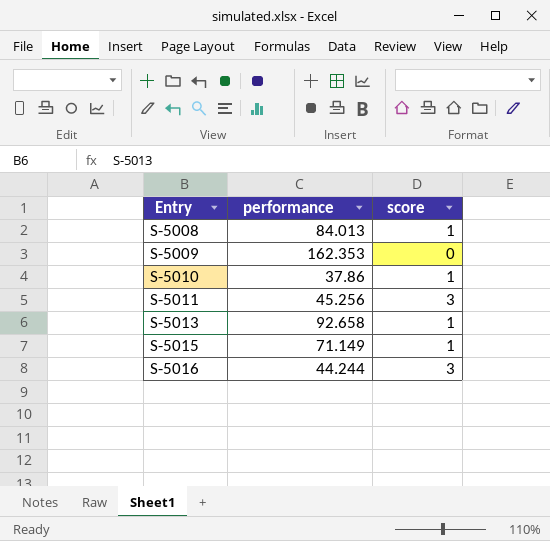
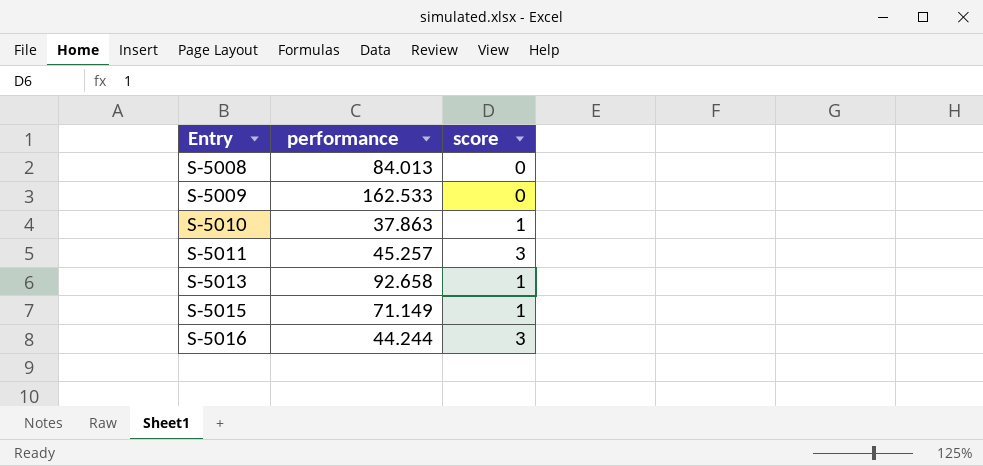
S-5008 | score: 1 -> 0
S-5009 | performance: 162.353 -> 162.533
S-5010 | performance: 37.86 -> 37.863
S-5011 | performance: 45.256 -> 45.257

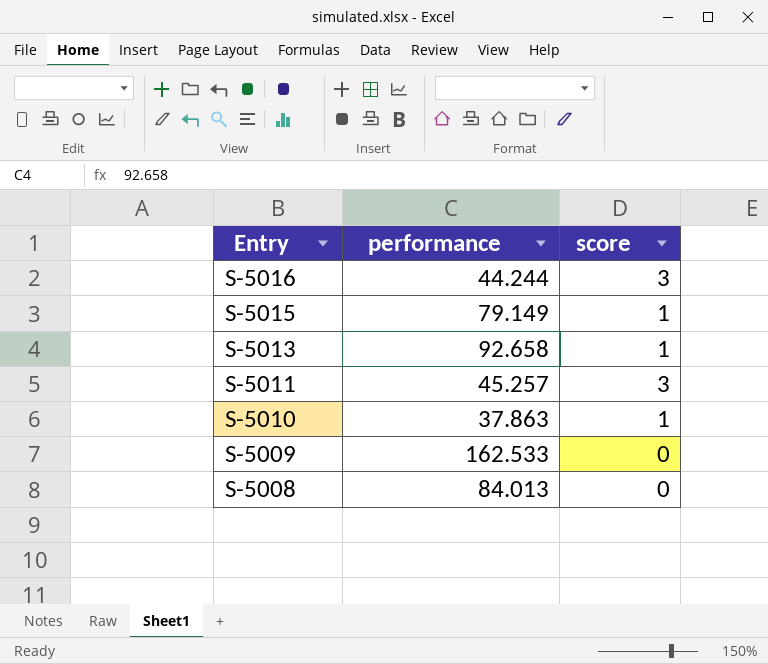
row order: Entry ascending -> Entry descending
S-5015 | performance: 71.149 -> 79.149

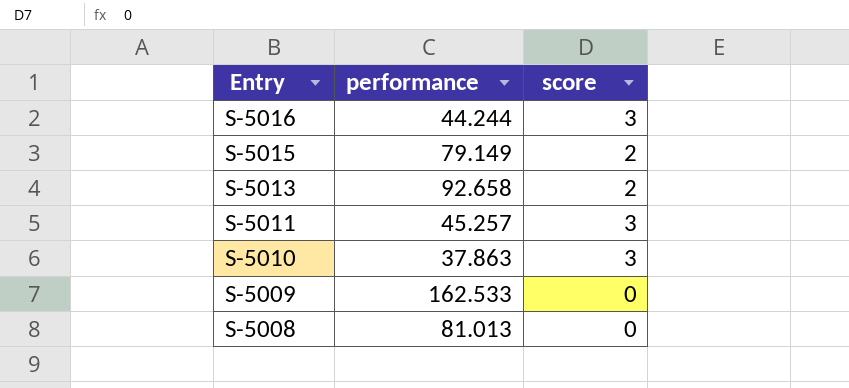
S-5015 | score: 1 -> 2
S-5013 | score: 1 -> 2
S-5010 | score: 1 -> 3
S-5008 | performance: 84.013 -> 81.013

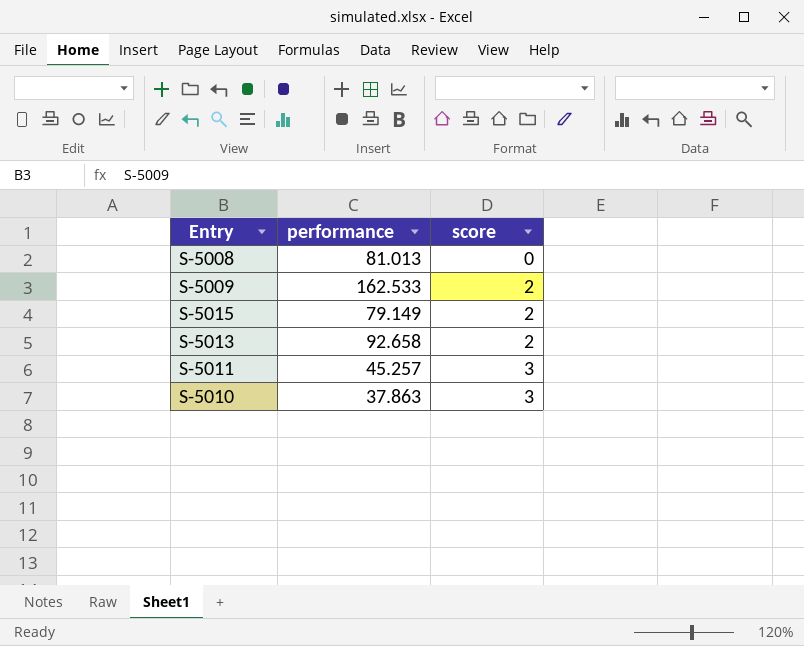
row order: Entry descending -> score ascending
row S-5016: 44.244 | 3 -> none
S-5009 | score: 0 -> 2

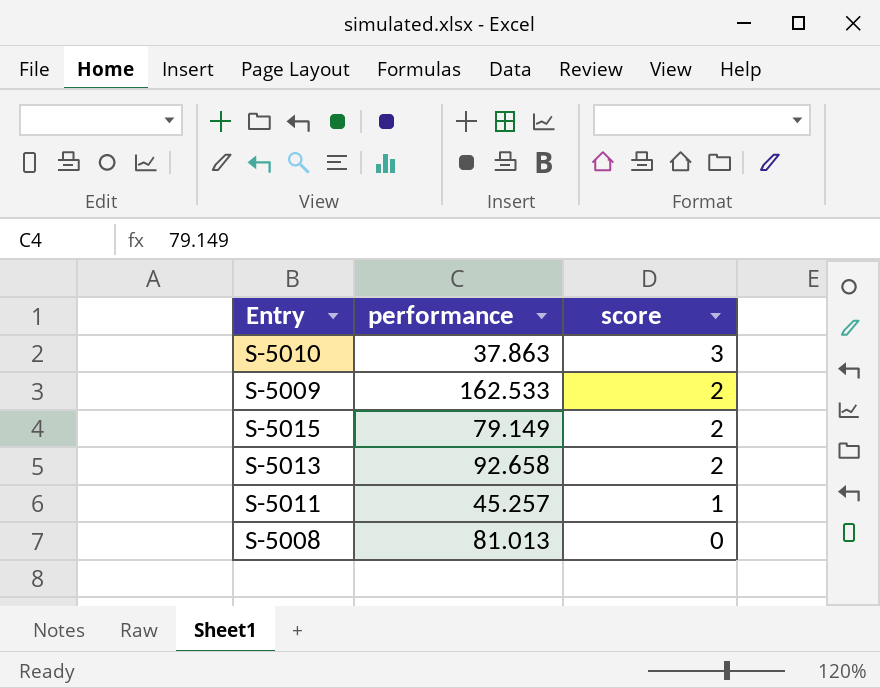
row order: score ascending -> score descending
S-5011 | score: 3 -> 1

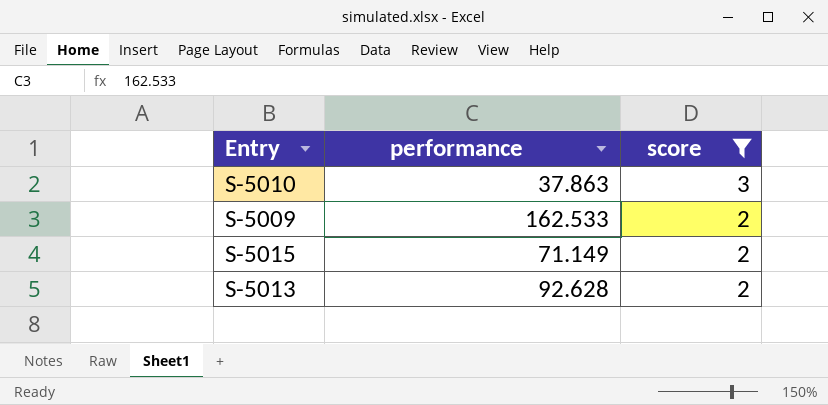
filter: none -> score >= 2
S-5015 | performance: 79.149 -> 71.149
S-5013 | performance: 92.658 -> 92.628

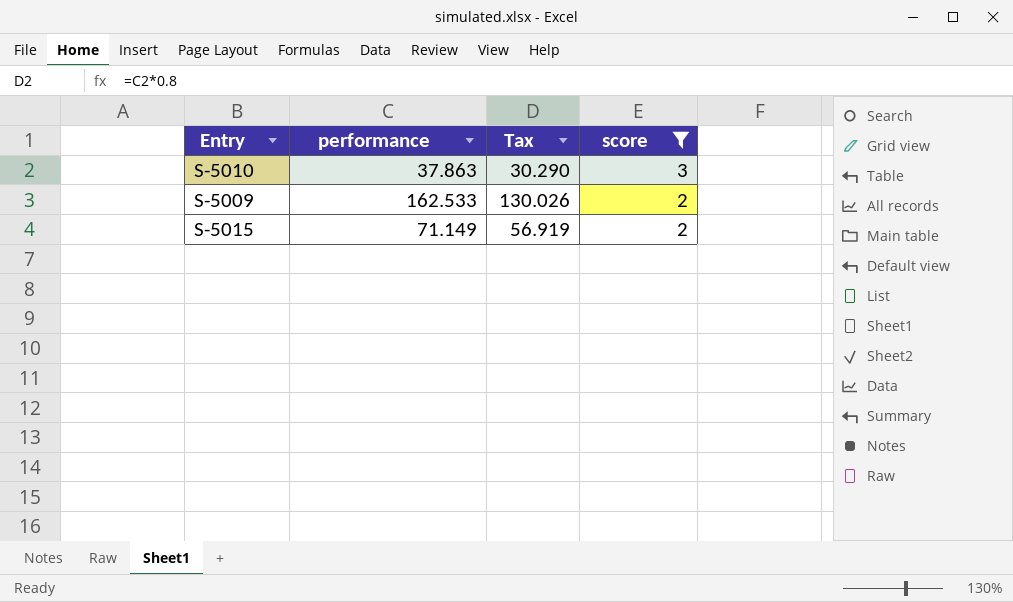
column Tax | formula: none -> [performance] * 0.8
row S-5013: 92.628 | 2 -> none

